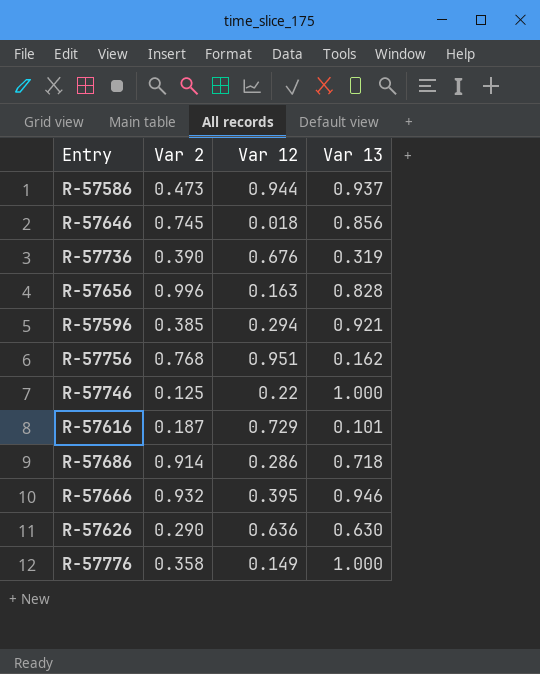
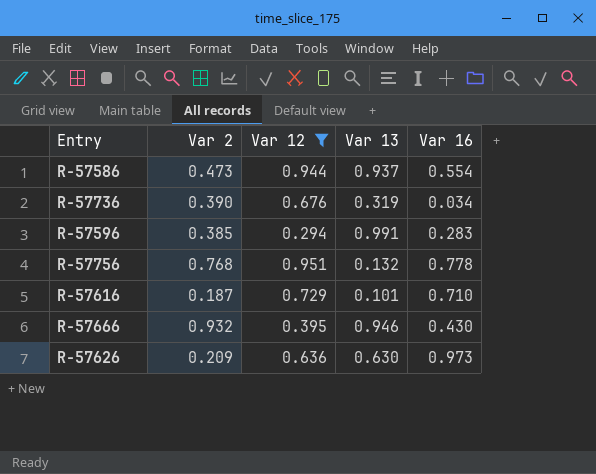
filter: none -> Var 12 >= 0.294
column Var 16 | position: none -> 5
R-57596 | Var 13: 0.921 -> 0.991
R-57756 | Var 13: 0.162 -> 0.132
R-57626 | Var 2: 0.290 -> 0.209

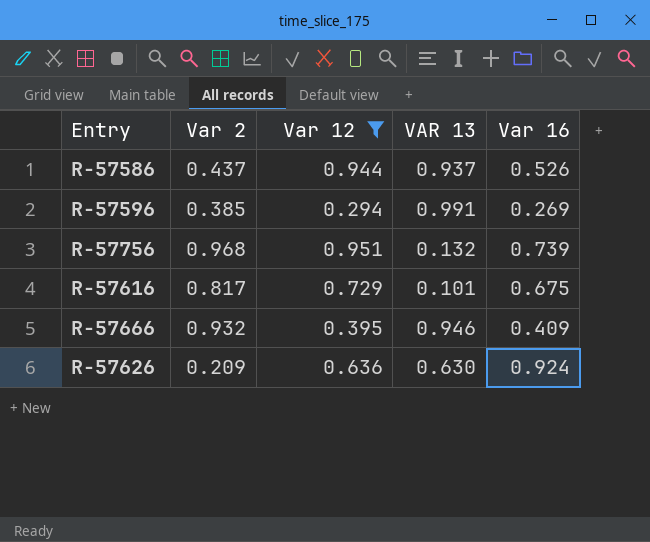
column name: Var 13 -> VAR 13
row R-57736: 0.390 | 0.676 | 0.319 | 0.034 -> none
R-57586 | Var 2: 0.473 -> 0.437
R-57586 | Var 16: 0.554 -> 0.526
R-57596 | Var 16: 0.283 -> 0.269
R-57756 | Var 2: 0.768 -> 0.968
R-57756 | Var 16: 0.778 -> 0.739
R-57616 | Var 2: 0.187 -> 0.817
R-57616 | Var 16: 0.710 -> 0.675
R-57666 | Var 16: 0.430 -> 0.409
R-57626 | Var 16: 0.973 -> 0.924

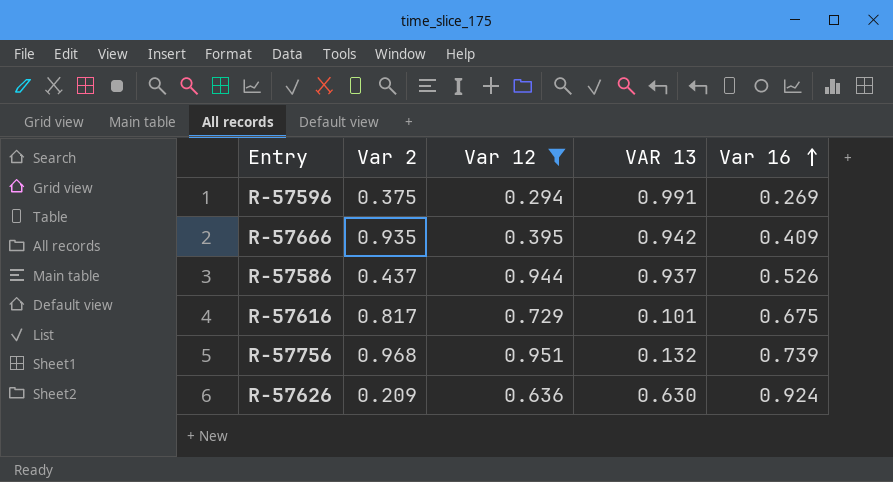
row order: none -> Var 16 ascending
R-57596 | Var 2: 0.385 -> 0.375
R-57666 | Var 2: 0.932 -> 0.935
R-57666 | VAR 13: 0.946 -> 0.942

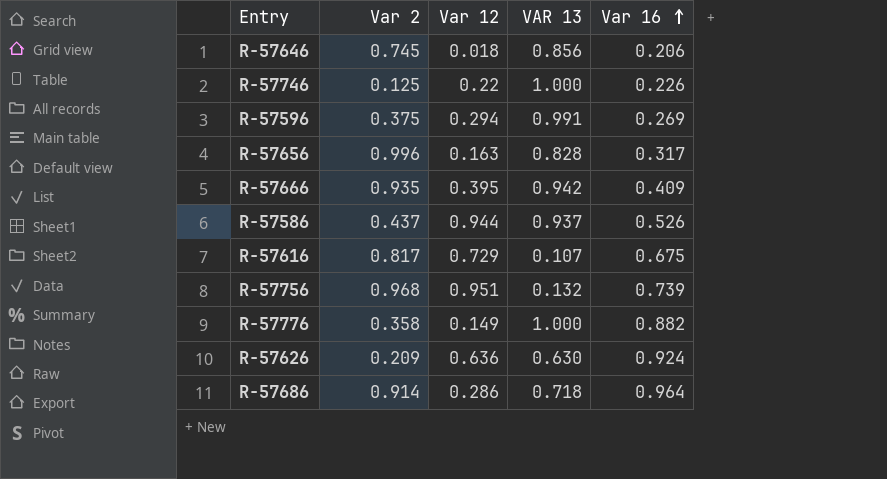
filter: Var 12 >= 0.294 -> none
R-57616 | VAR 13: 0.101 -> 0.107

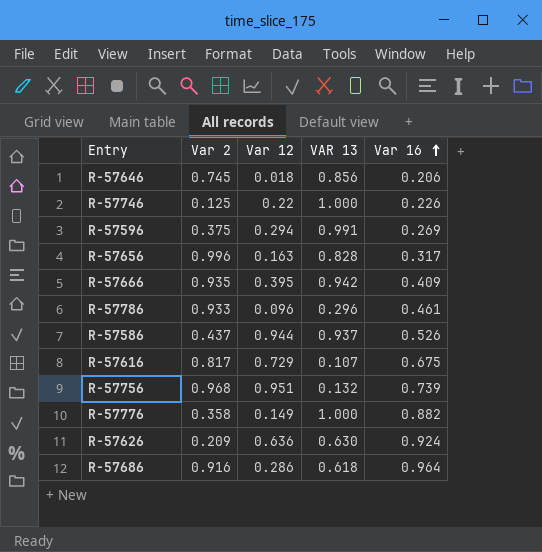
row R-57786: none -> 0.933 | 0.096 | 0.296 | 0.461
R-57686 | Var 2: 0.914 -> 0.916
R-57686 | VAR 13: 0.718 -> 0.618

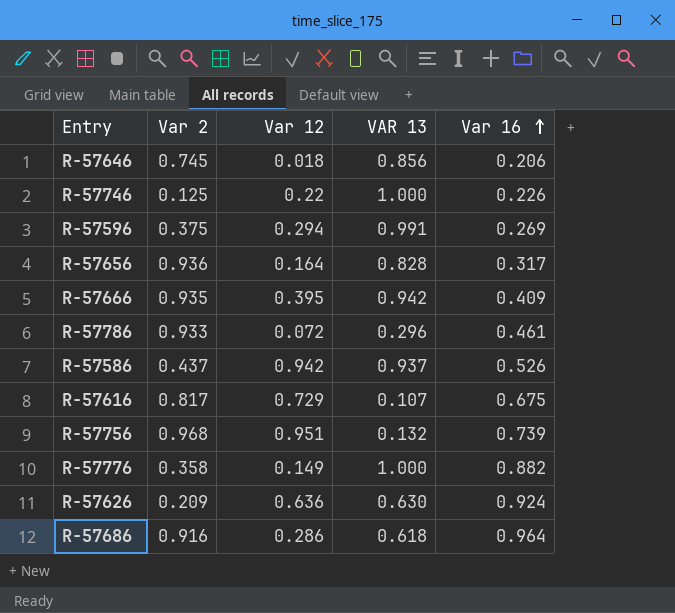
R-57656 | Var 2: 0.996 -> 0.936
R-57656 | Var 12: 0.163 -> 0.164
R-57786 | Var 12: 0.096 -> 0.072
R-57586 | Var 12: 0.944 -> 0.942

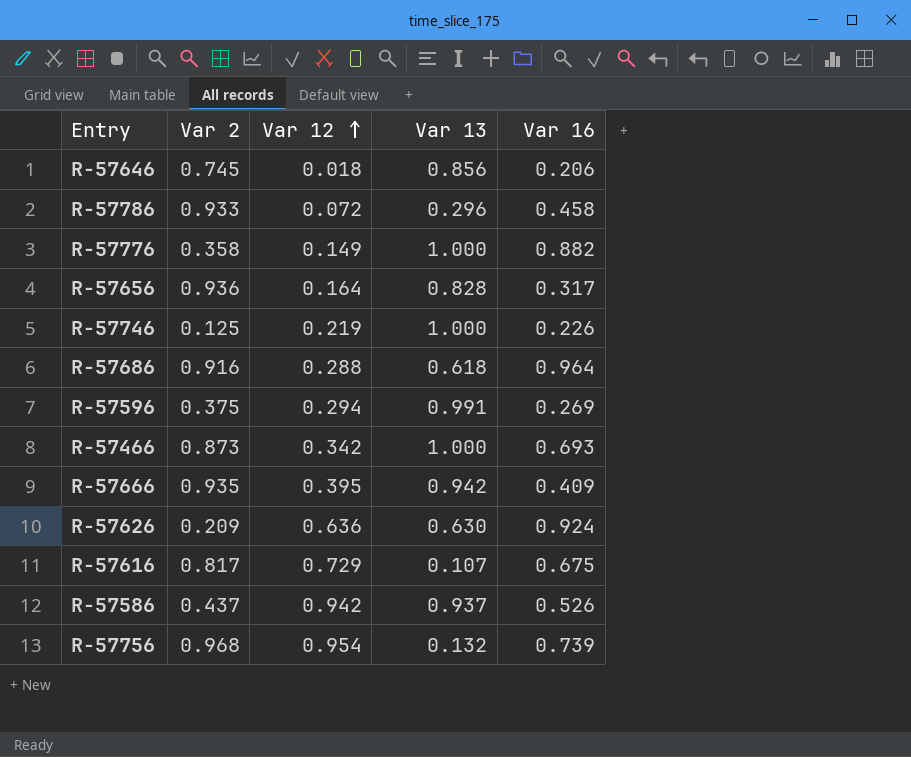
row order: Var 16 ascending -> Var 12 ascending
column name: VAR 13 -> Var 13
R-57786 | Var 16: 0.461 -> 0.458
R-57746 | Var 12: 0.22 -> 0.219
R-57686 | Var 12: 0.286 -> 0.288
row R-57466: none -> 0.873 | 0.342 | 1.000 | 0.693
R-57756 | Var 12: 0.951 -> 0.954

